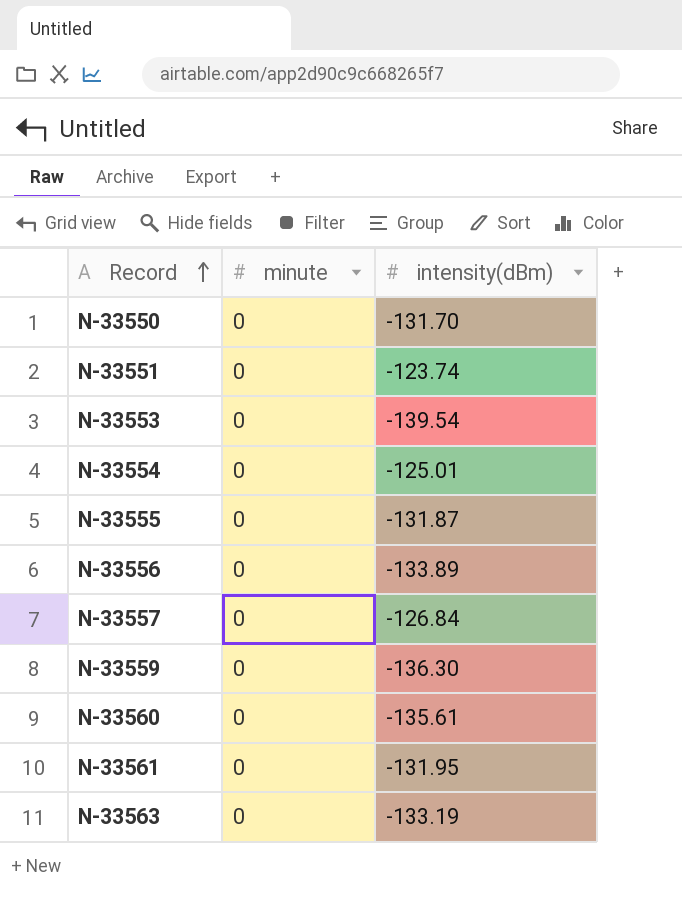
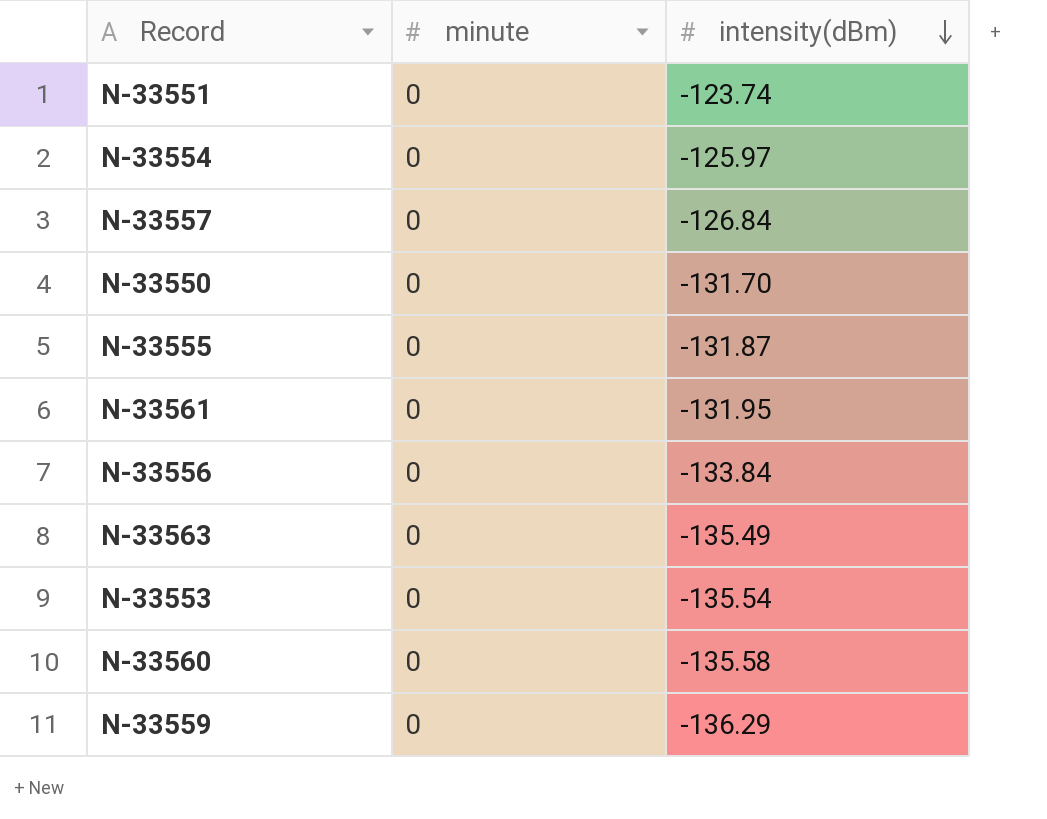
row order: Record ascending -> intensity(dBm) descending
N-33554 | intensity(dBm): -125.01 -> -125.97
N-33556 | intensity(dBm): -133.89 -> -133.84
N-33563 | intensity(dBm): -133.19 -> -135.49
N-33553 | intensity(dBm): -139.54 -> -135.54
N-33560 | intensity(dBm): -135.61 -> -135.58
N-33559 | intensity(dBm): -136.30 -> -136.29

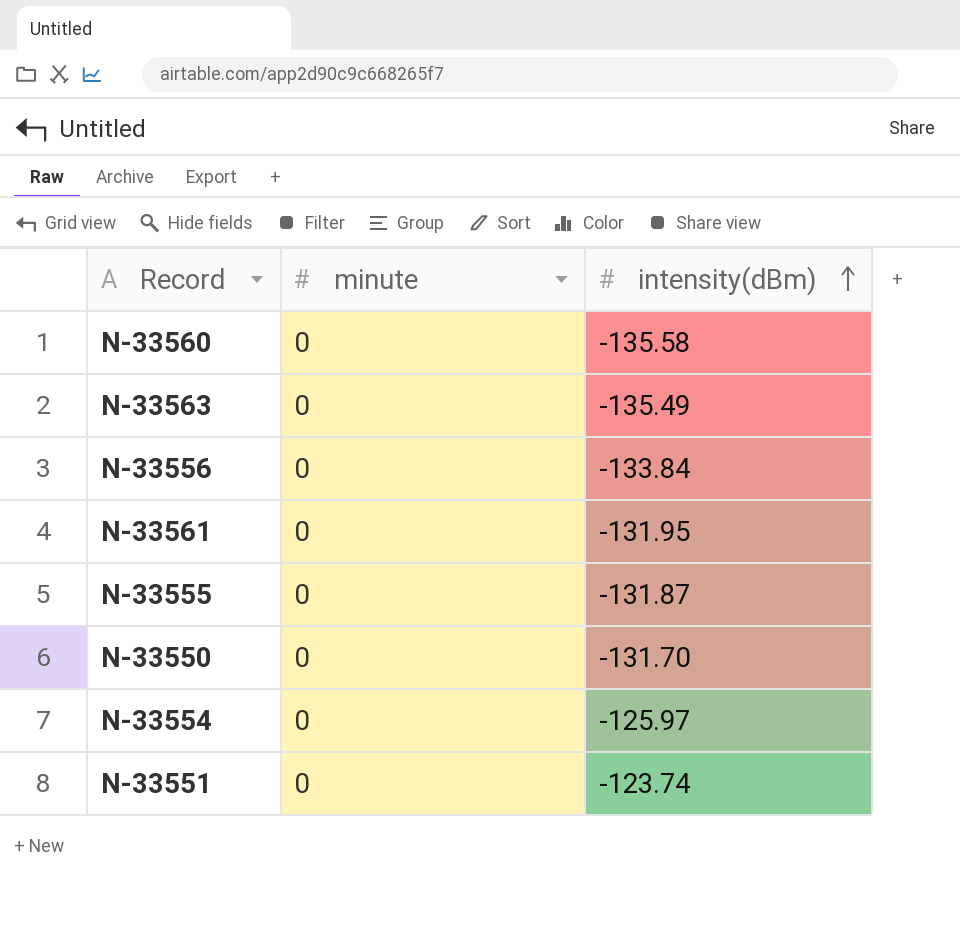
row order: intensity(dBm) descending -> intensity(dBm) ascending
row N-33557: 0 | -126.84 -> none
row N-33553: 0 | -135.54 -> none
row N-33559: 0 | -136.29 -> none

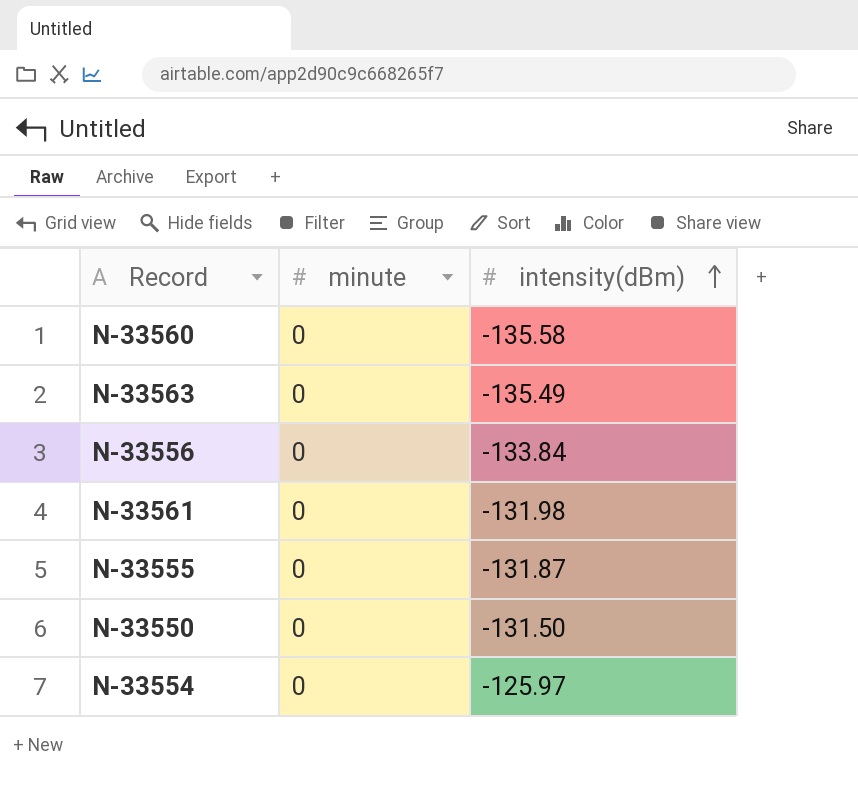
row N-33551: 0 | -123.74 -> none
N-33561 | intensity(dBm): -131.95 -> -131.98
N-33550 | intensity(dBm): -131.70 -> -131.50

